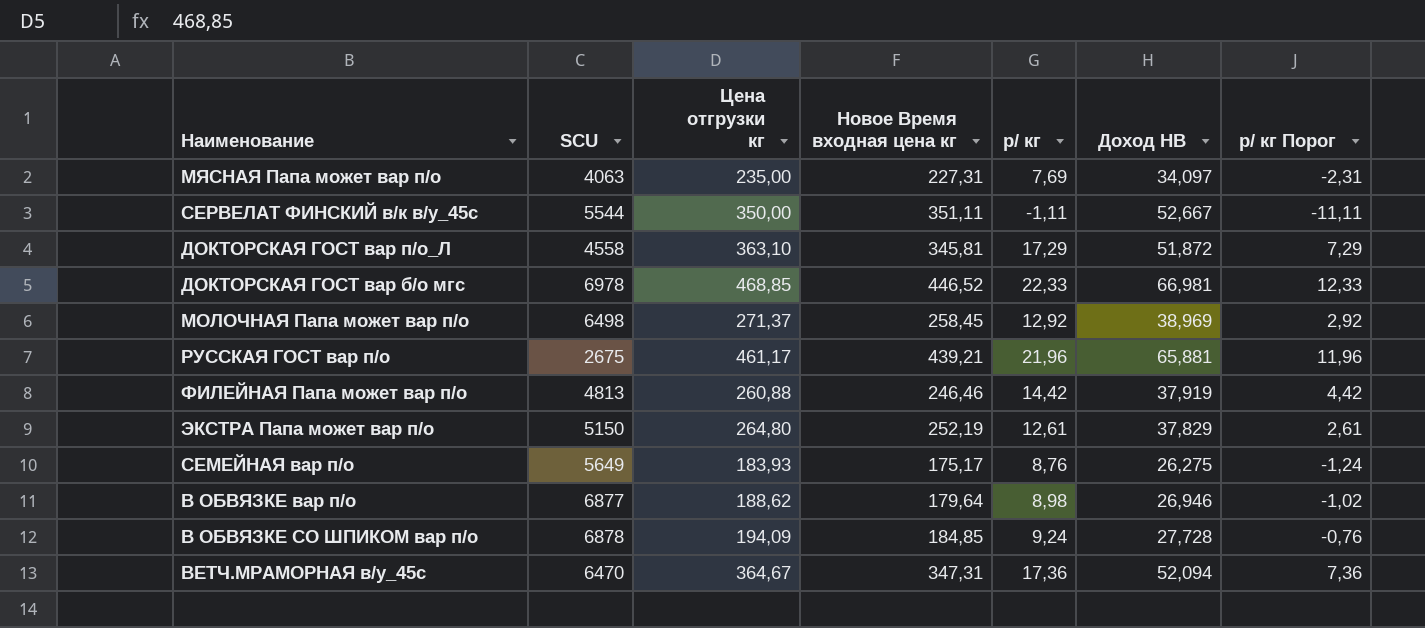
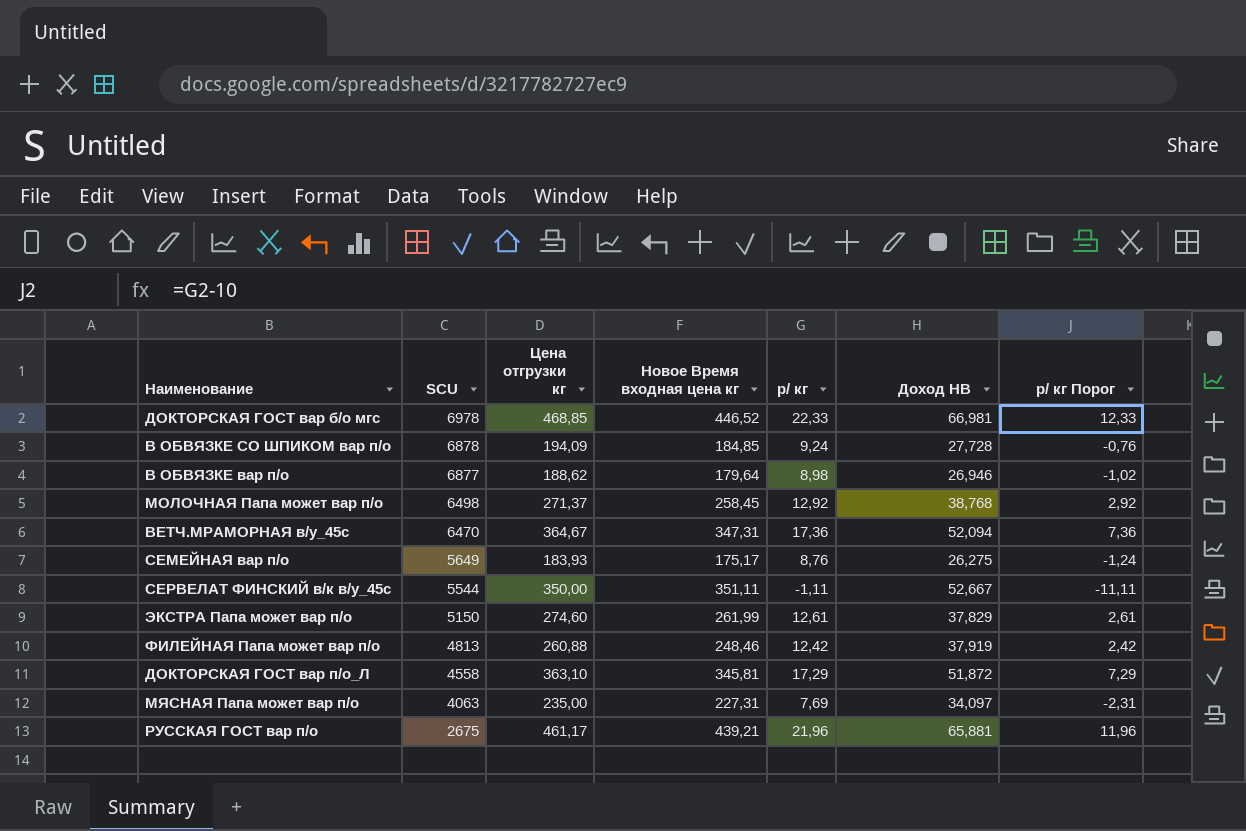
row order: none -> SCU descending
МОЛОЧНАЯ Папа может вар п/о | Доход НВ: 38,969 -> 38,768
ЭКСТРА Папа может вар п/о | Цена отгрузки кг: 264,80 -> 274,60
ЭКСТРА Папа может вар п/о | Новое Время входная цена кг: 252,19 -> 261,99
ФИЛЕЙНАЯ Папа может вар п/о | Новое Время входная цена кг: 246,46 -> 248,46
ФИЛЕЙНАЯ Папа может вар п/о | р/ кг: 14,42 -> 12,42
ФИЛЕЙНАЯ Папа может вар п/о | р/ кг Порог: 4,42 -> 2,42

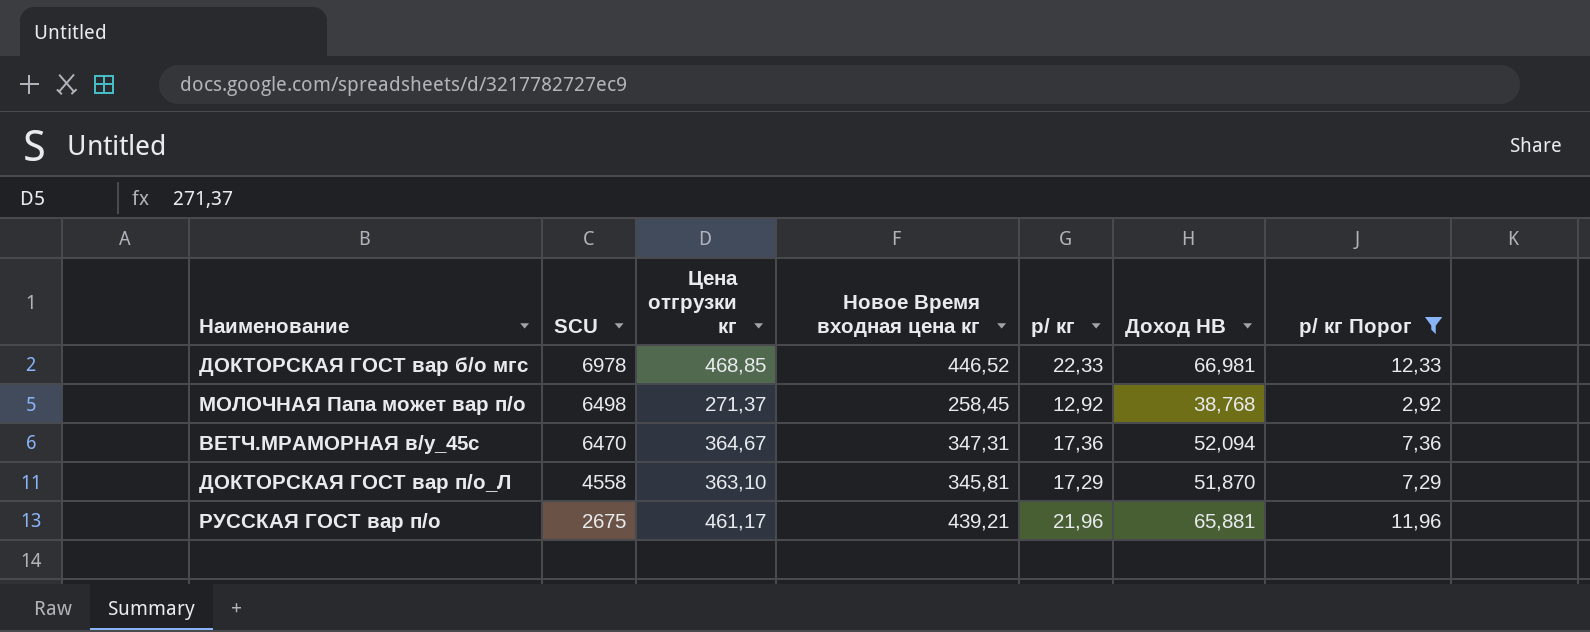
filter: none -> р/ кг Порог >= 2,92
ДОКТОРСКАЯ ГОСТ вар п/о_Л | Доход НВ: 51,872 -> 51,870

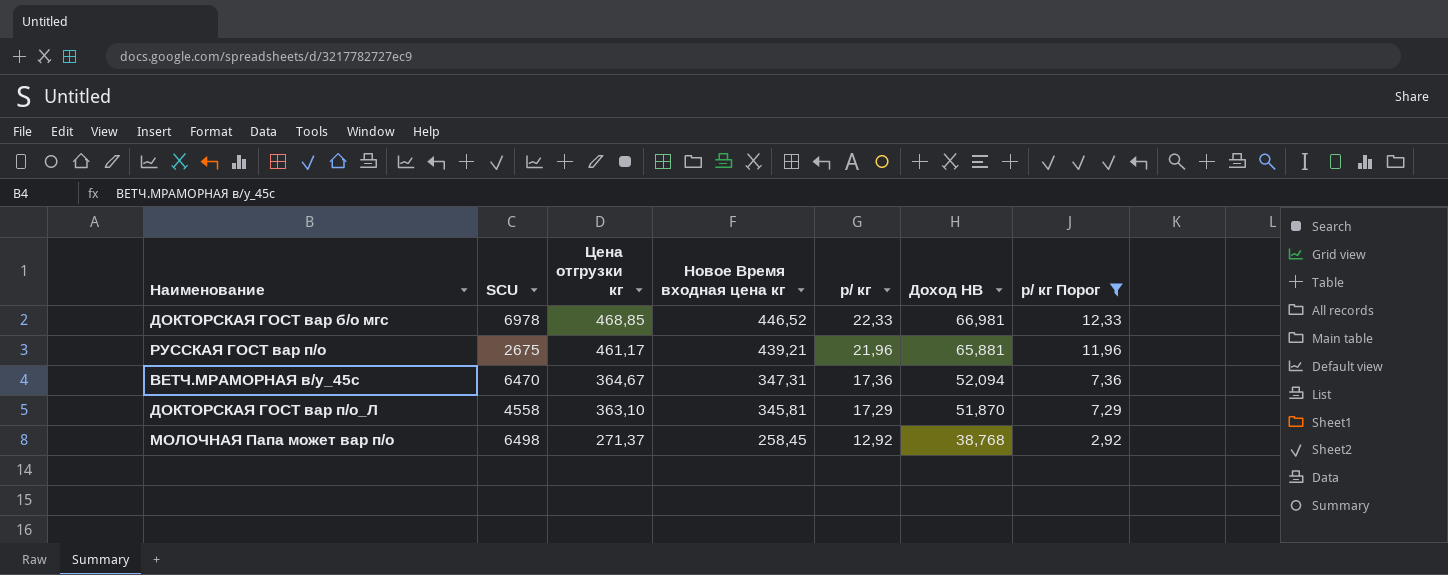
row order: SCU descending -> Цена отгрузки кг descending

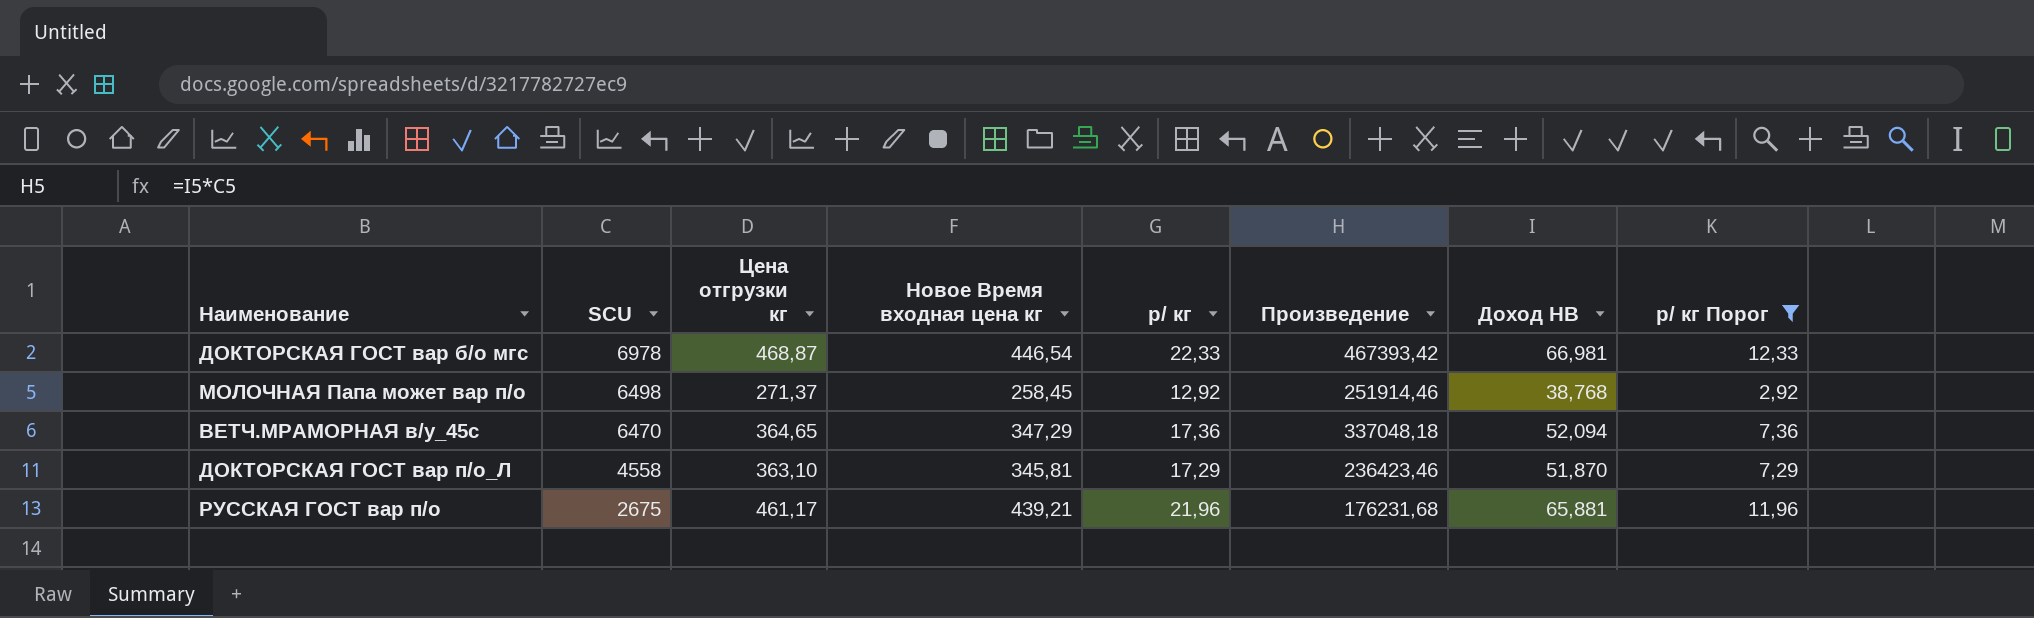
row order: Цена отгрузки кг descending -> SCU descending
column Произведение | formula: none -> [SCU] * [Доход НВ]
ДОКТОРСКАЯ ГОСТ вар б/о мгс | Цена отгрузки кг: 468,85 -> 468,87
ДОКТОРСКАЯ ГОСТ вар б/о мгс | Новое Время входная цена кг: 446,52 -> 446,54
ВЕТЧ.МРАМОРНАЯ в/у_45с | Цена отгрузки кг: 364,67 -> 364,65
ВЕТЧ.МРАМОРНАЯ в/у_45с | Новое Время входная цена кг: 347,31 -> 347,29

